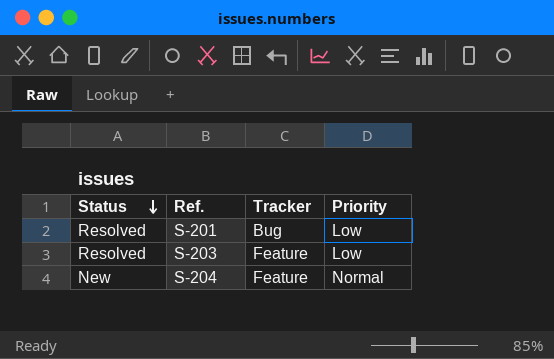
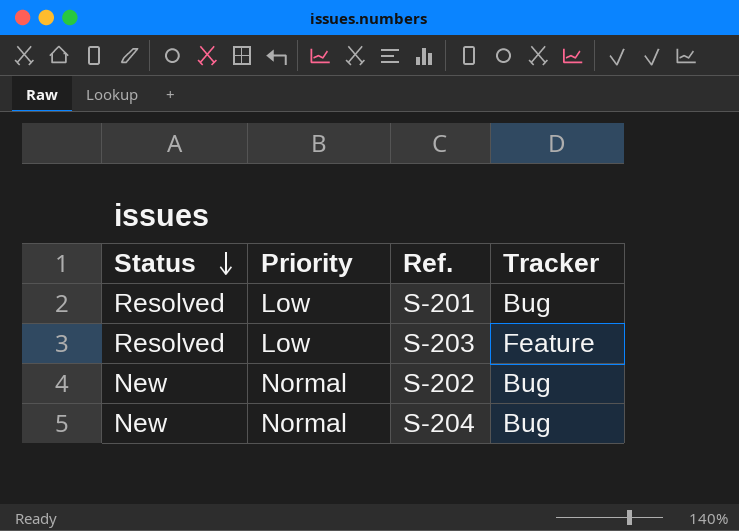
column Priority | position: 4 -> 2
row S-202: none -> New | Normal | Bug
S-204 | Tracker: Feature -> Bug

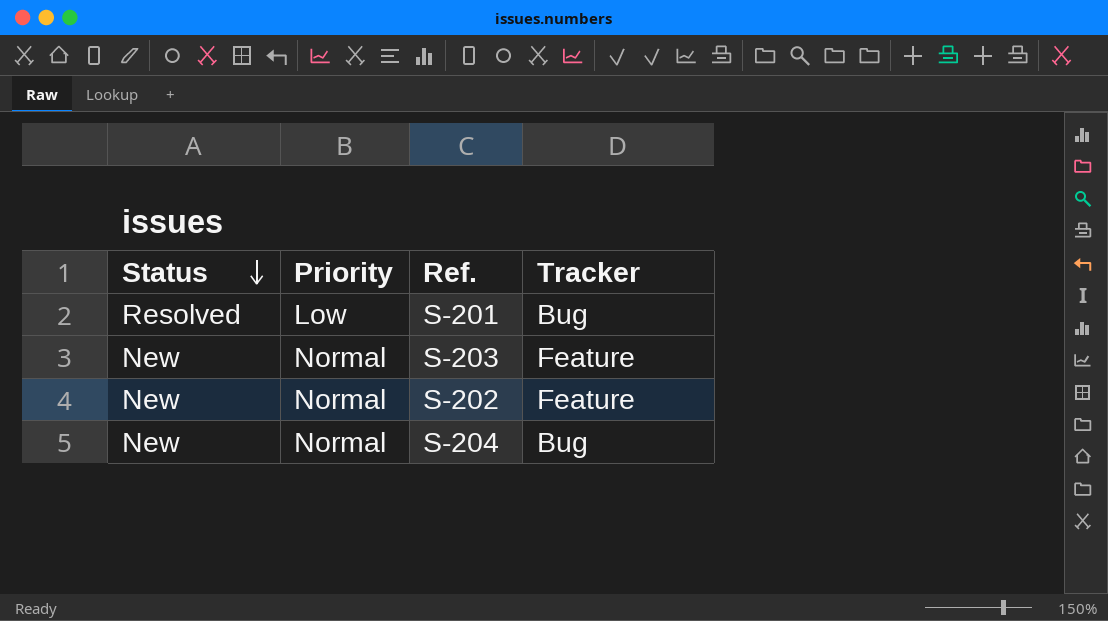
S-203 | Status: Resolved -> New
S-203 | Priority: Low -> Normal
S-202 | Tracker: Bug -> Feature

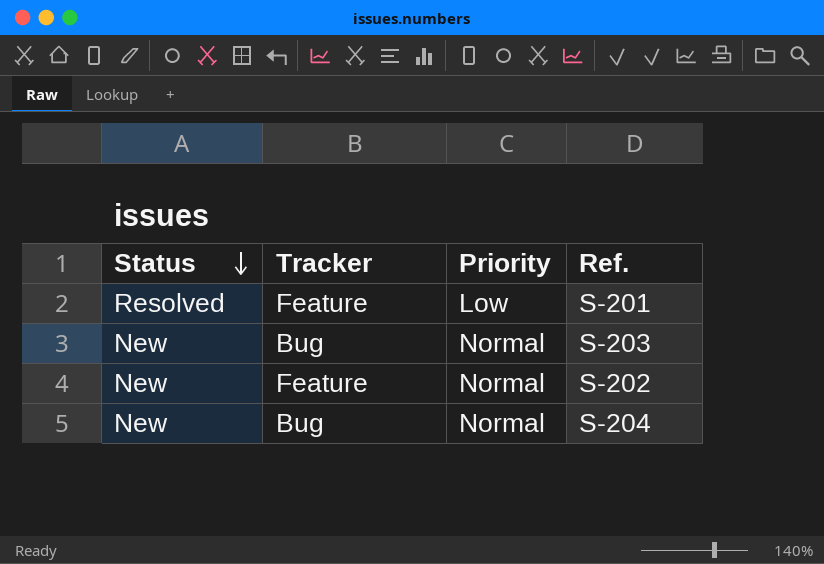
column Tracker | position: 4 -> 2
S-201 | Tracker: Bug -> Feature
S-203 | Tracker: Feature -> Bug

